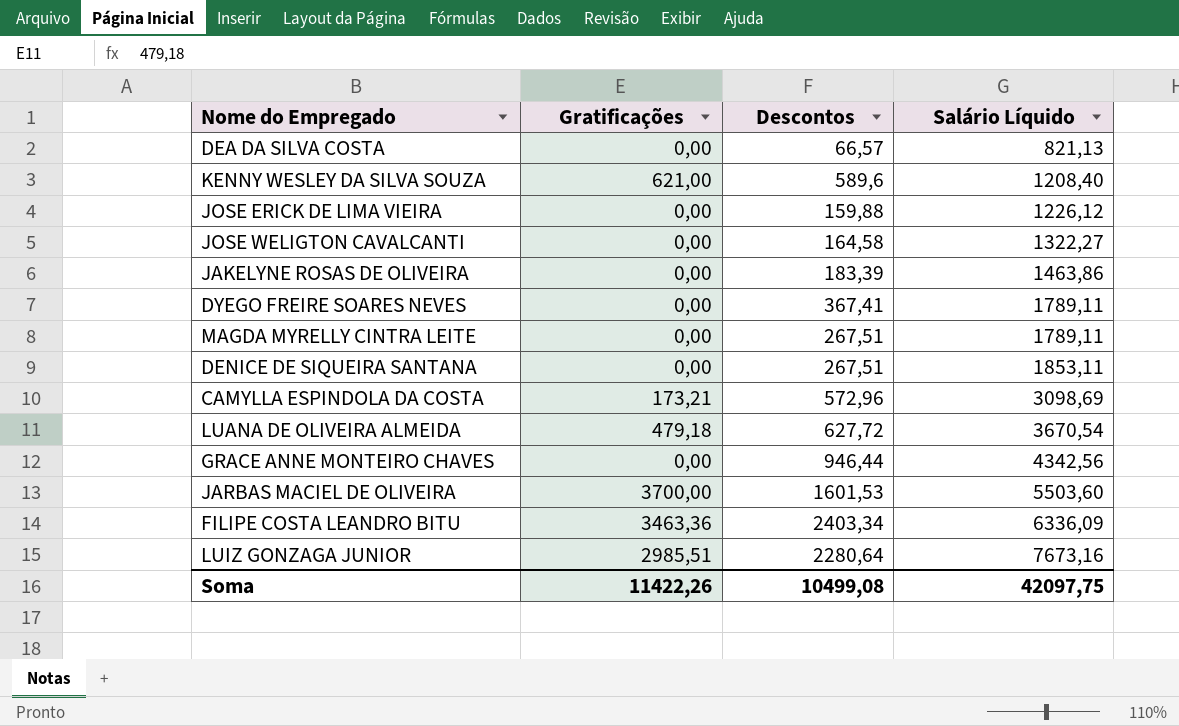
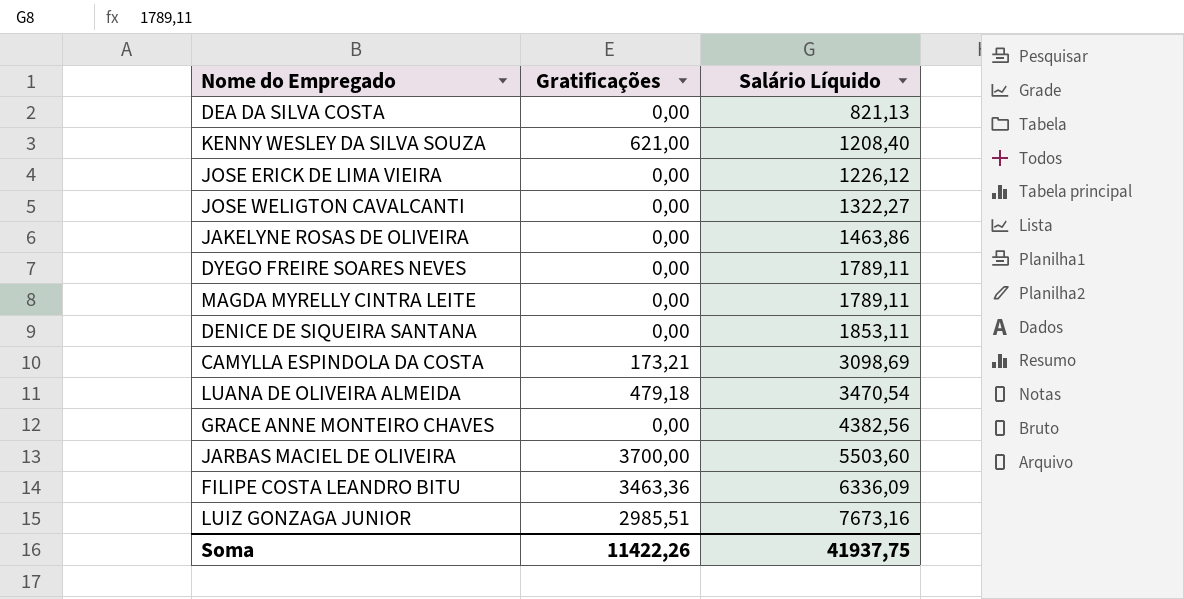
column Descontos | position: 3 -> none
LUANA DE OLIVEIRA ALMEIDA | Salário Líquido: 3670,54 -> 3470,54
GRACE ANNE MONTEIRO CHAVES | Salário Líquido: 4342,56 -> 4382,56
Soma | Salário Líquido: 42097,75 -> 41937,75

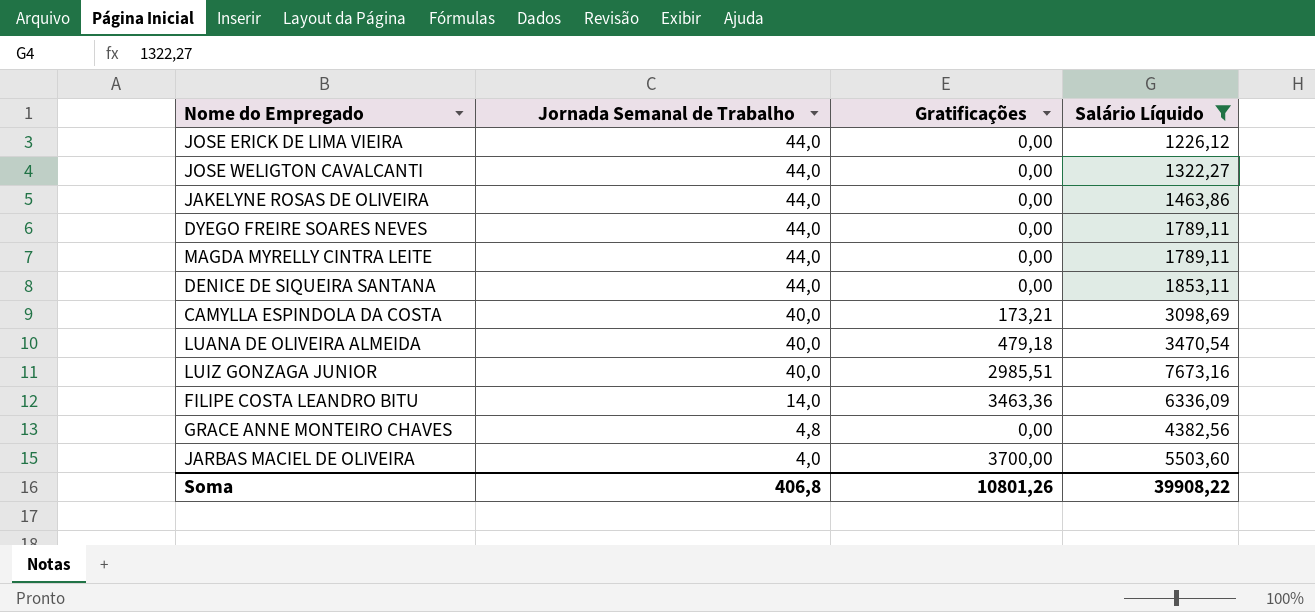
filter: none -> Salário Líquido >= 1226,12
row order: Salário Líquido ascending -> Jornada Semanal de Trabalho descending
column Jornada Semanal de Trabalho | position: none -> 2
Soma | Gratificações: 11422,26 -> 10801,26
Soma | Salário Líquido: 41937,75 -> 39908,22

